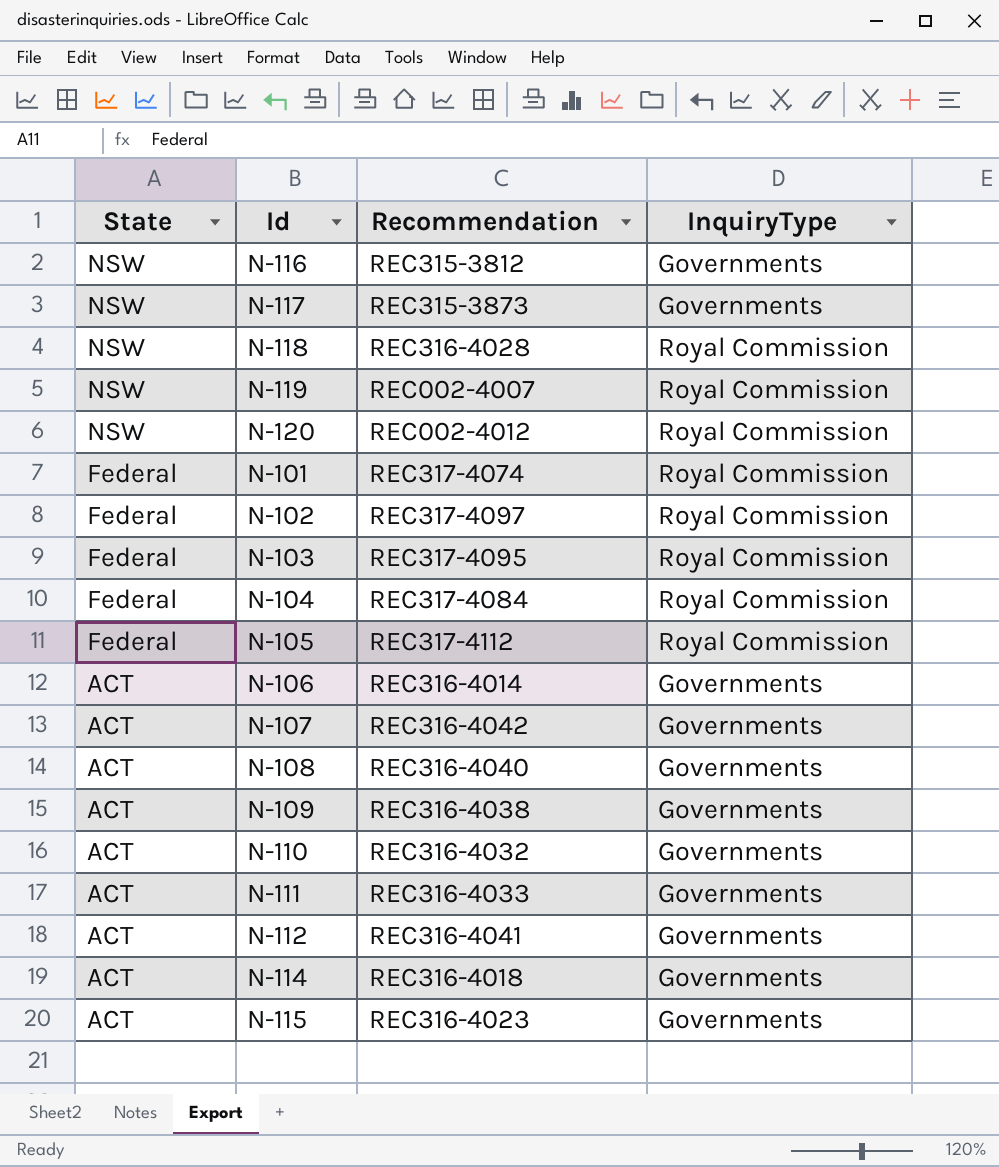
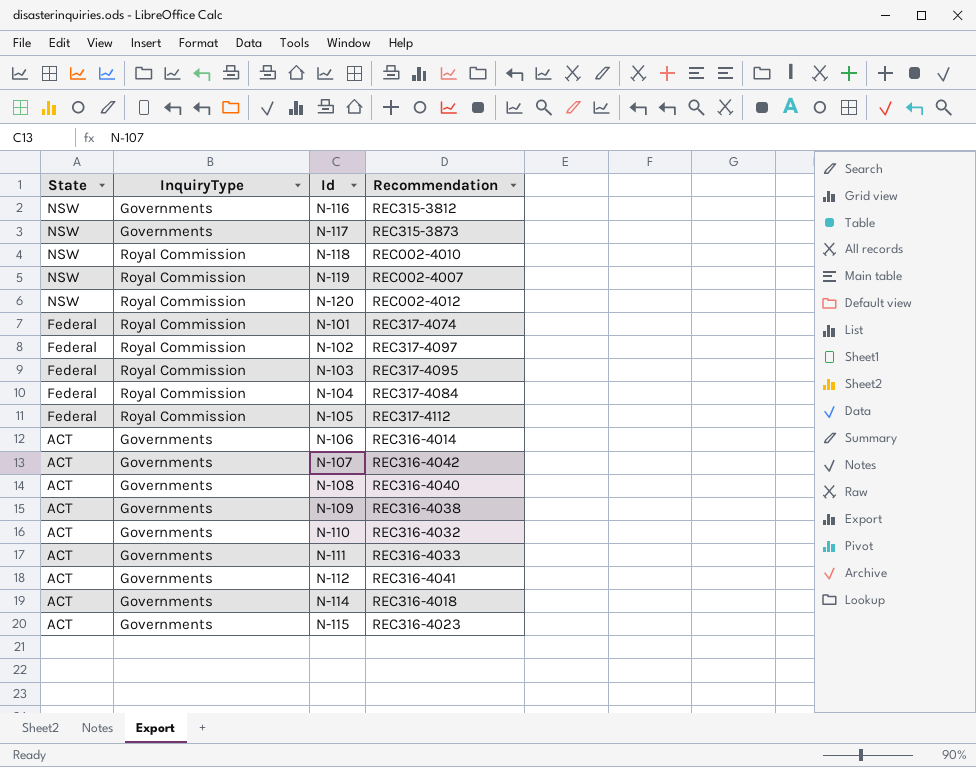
column InquiryType | position: 4 -> 2
N-118 | Recommendation: REC316-4028 -> REC002-4010

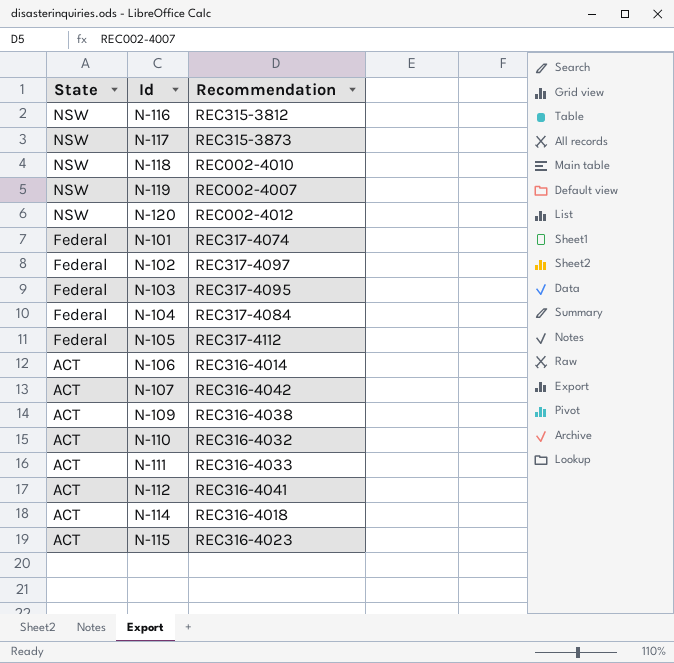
column InquiryType | position: 2 -> none
row N-108: ACT | Governments | REC316-4040 -> none

